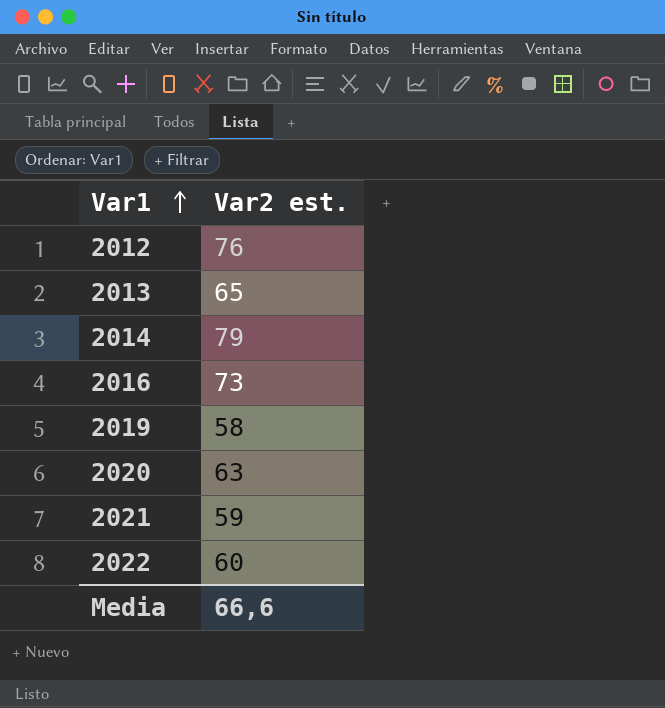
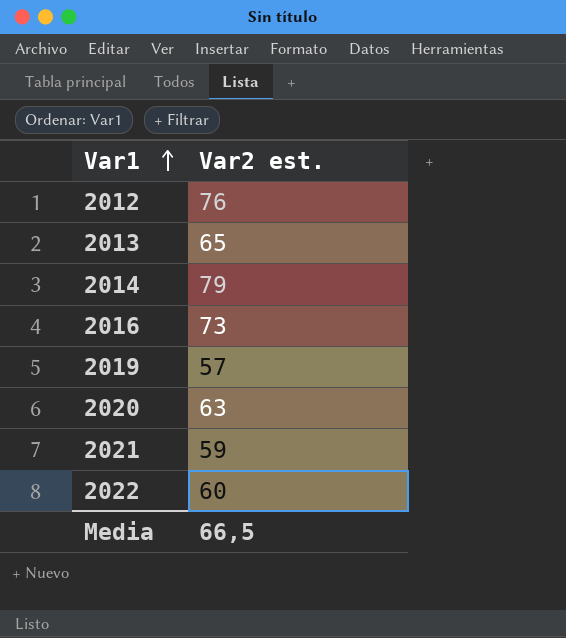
2019 | Var2 est.: 58 -> 57
Media | Var2 est.: 66,6 -> 66,5

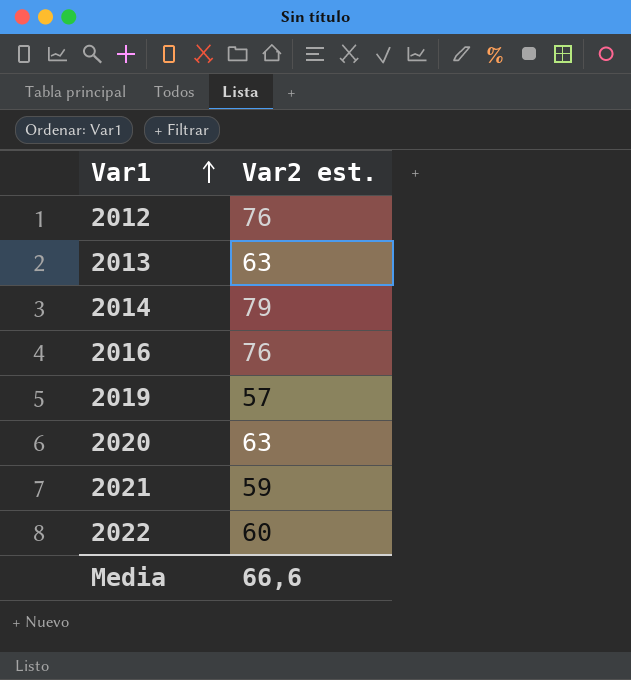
2013 | Var2 est.: 65 -> 63
2016 | Var2 est.: 73 -> 76
Media | Var2 est.: 66,5 -> 66,6

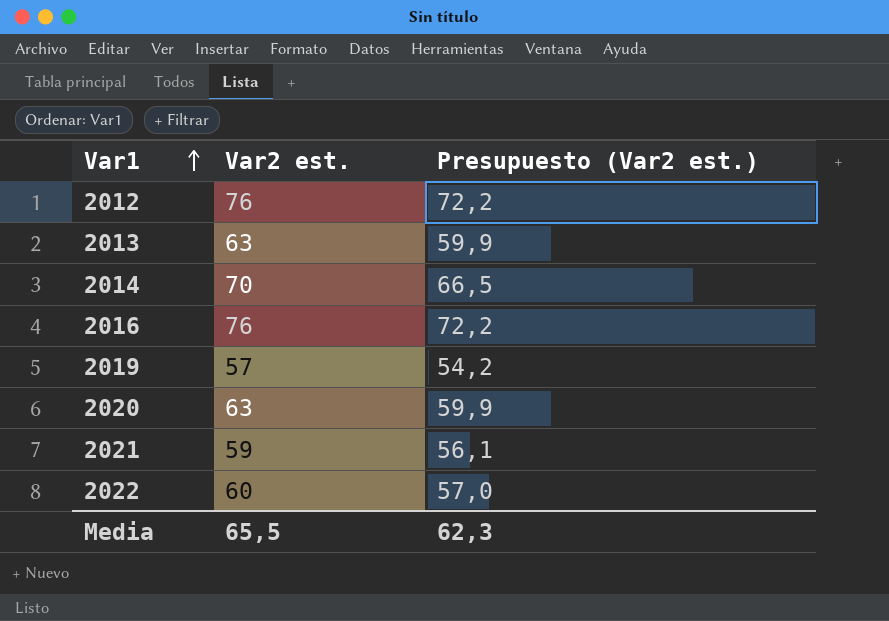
column Presupuesto (Var2 est.) | formula: none -> [Var2 est.] * 0,95
2014 | Var2 est.: 79 -> 70
Media | Var2 est.: 66,6 -> 65,5

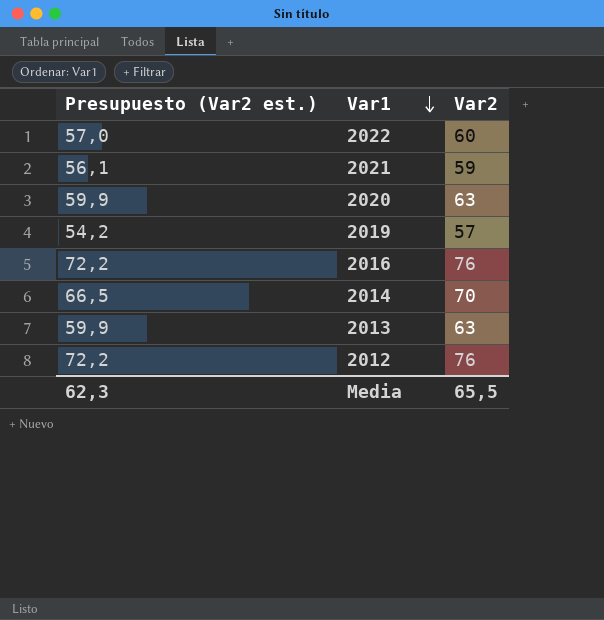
row order: Var1 ascending -> Var1 descending
column Presupuesto (Var2 est.) | position: 3 -> 1
column name: Var2 est. -> Var2

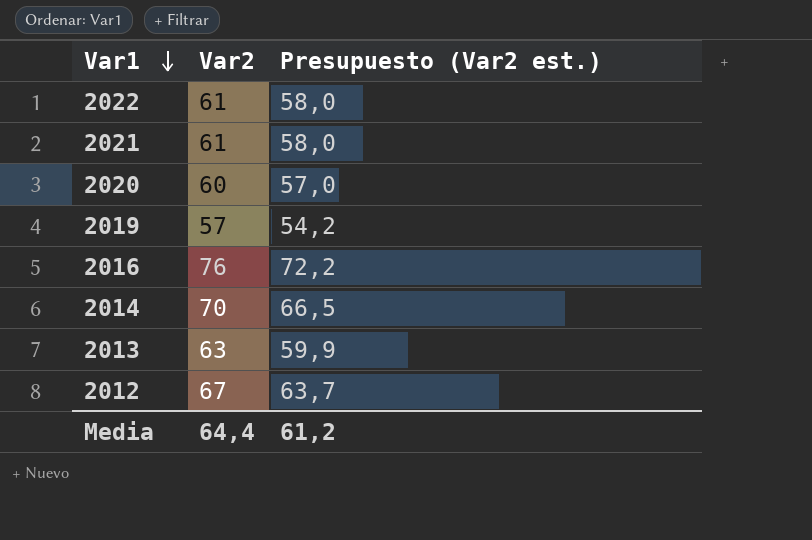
column Presupuesto (Var2 est.) | position: 1 -> 3
2022 | Var2: 60 -> 61
2022 | Presupuesto (Var2 est.): 57,0 -> 58,0
2021 | Var2: 59 -> 61
2021 | Presupuesto (Var2 est.): 56,1 -> 58,0
2020 | Var2: 63 -> 60
2020 | Presupuesto (Var2 est.): 59,9 -> 57,0
2012 | Var2: 76 -> 67
2012 | Presupuesto (Var2 est.): 72,2 -> 63,7
Media | Var2: 65,5 -> 64,4
Media | Presupuesto (Var2 est.): 62,3 -> 61,2

